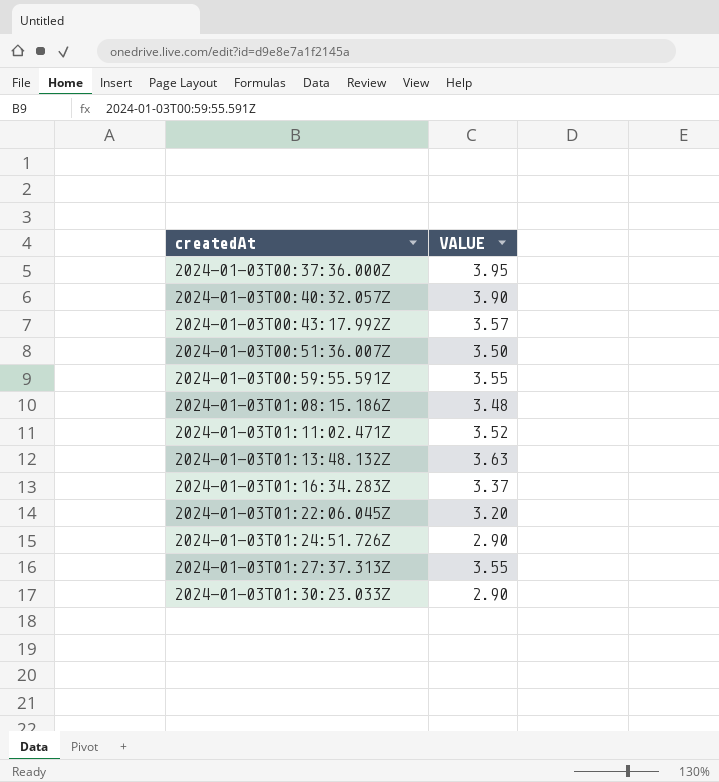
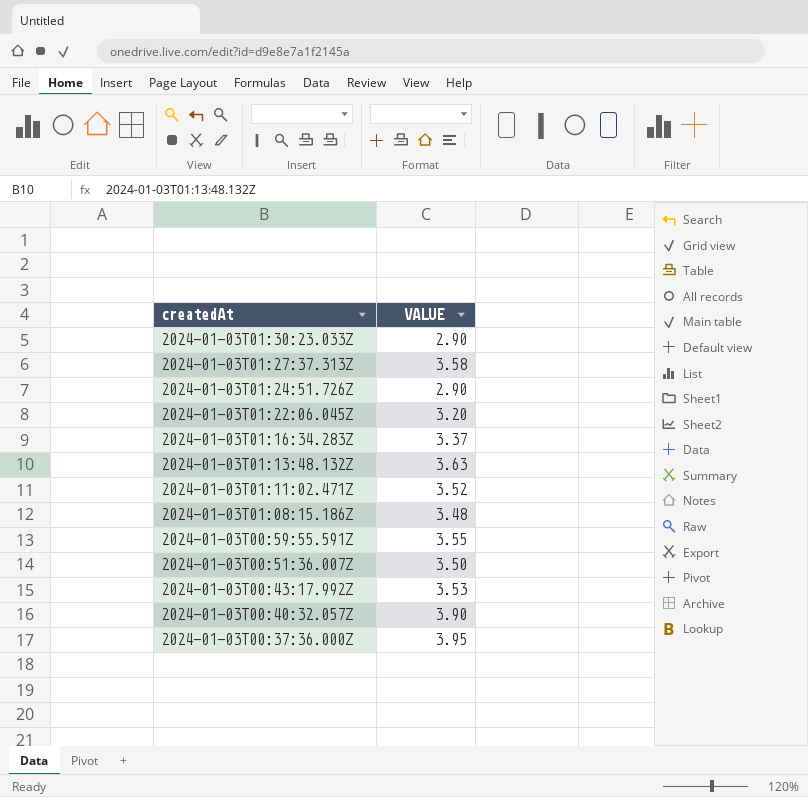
row order: createdAt ascending -> createdAt descending
2024-01-03T01:27:37.313Z | VALUE: 3.55 -> 3.58
2024-01-03T00:43:17.992Z | VALUE: 3.57 -> 3.53

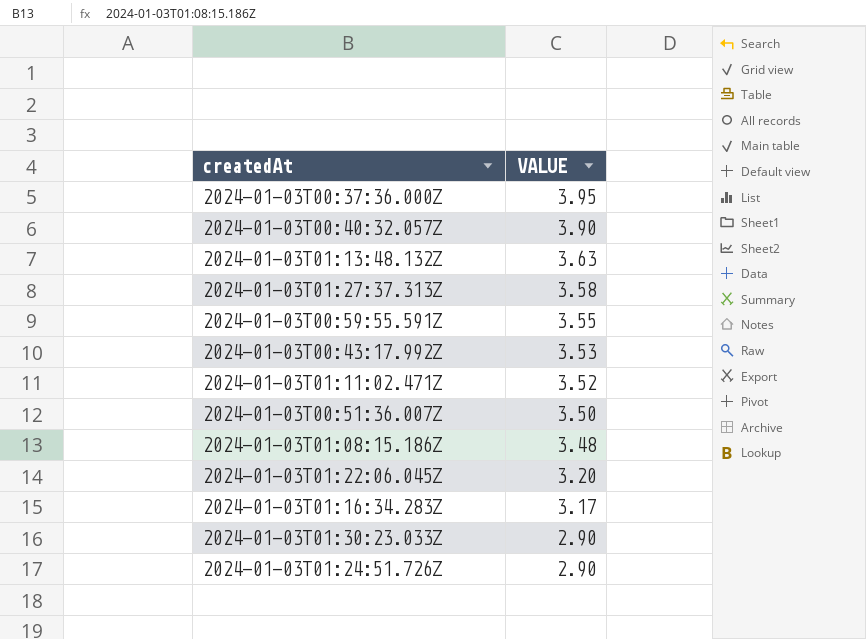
row order: createdAt descending -> VALUE descending
2024-01-03T01:16:34.283Z | VALUE: 3.37 -> 3.17

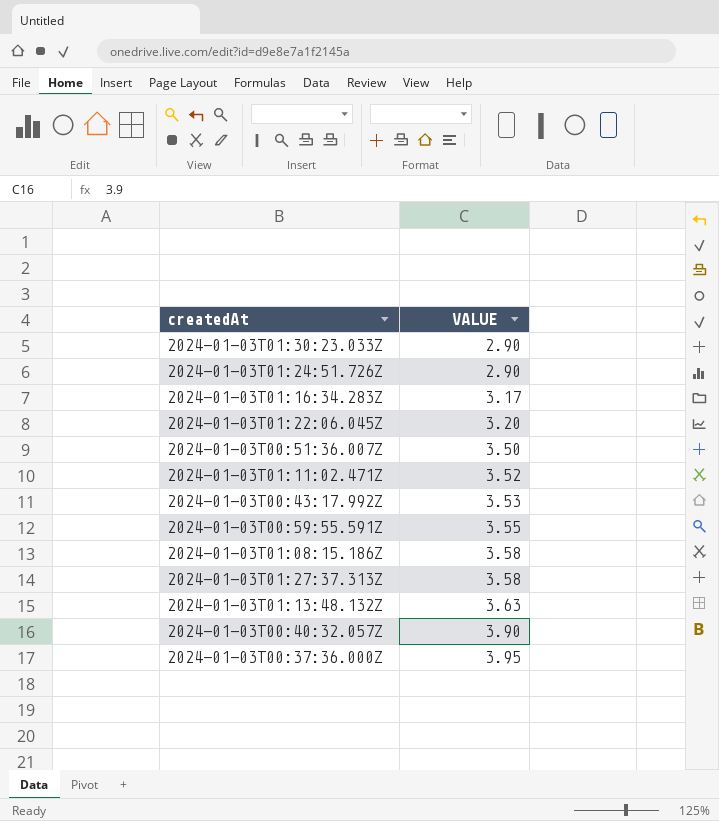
row order: VALUE descending -> VALUE ascending
2024-01-03T01:08:15.186Z | VALUE: 3.48 -> 3.58

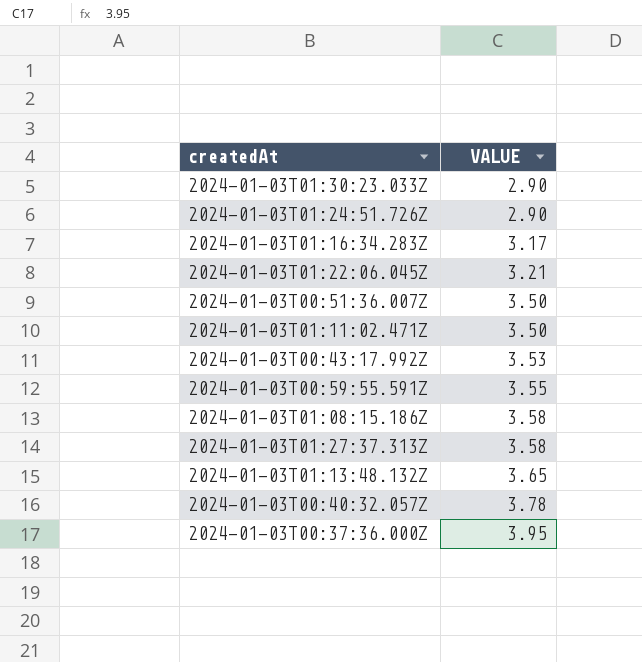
2024-01-03T01:22:06.045Z | VALUE: 3.20 -> 3.21
2024-01-03T01:11:02.471Z | VALUE: 3.52 -> 3.50
2024-01-03T01:13:48.132Z | VALUE: 3.63 -> 3.65
2024-01-03T00:40:32.057Z | VALUE: 3.90 -> 3.78

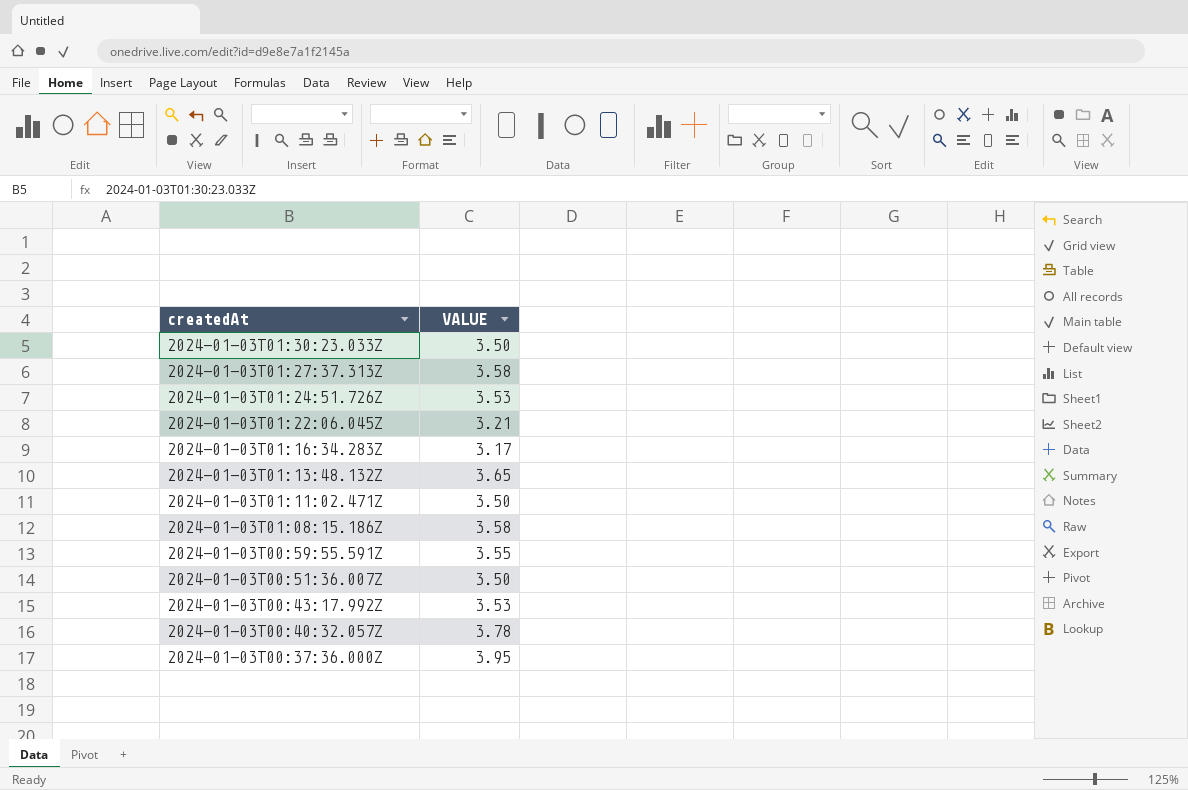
row order: VALUE ascending -> createdAt descending
2024-01-03T01:30:23.033Z | VALUE: 2.90 -> 3.50
2024-01-03T01:24:51.726Z | VALUE: 2.90 -> 3.53

